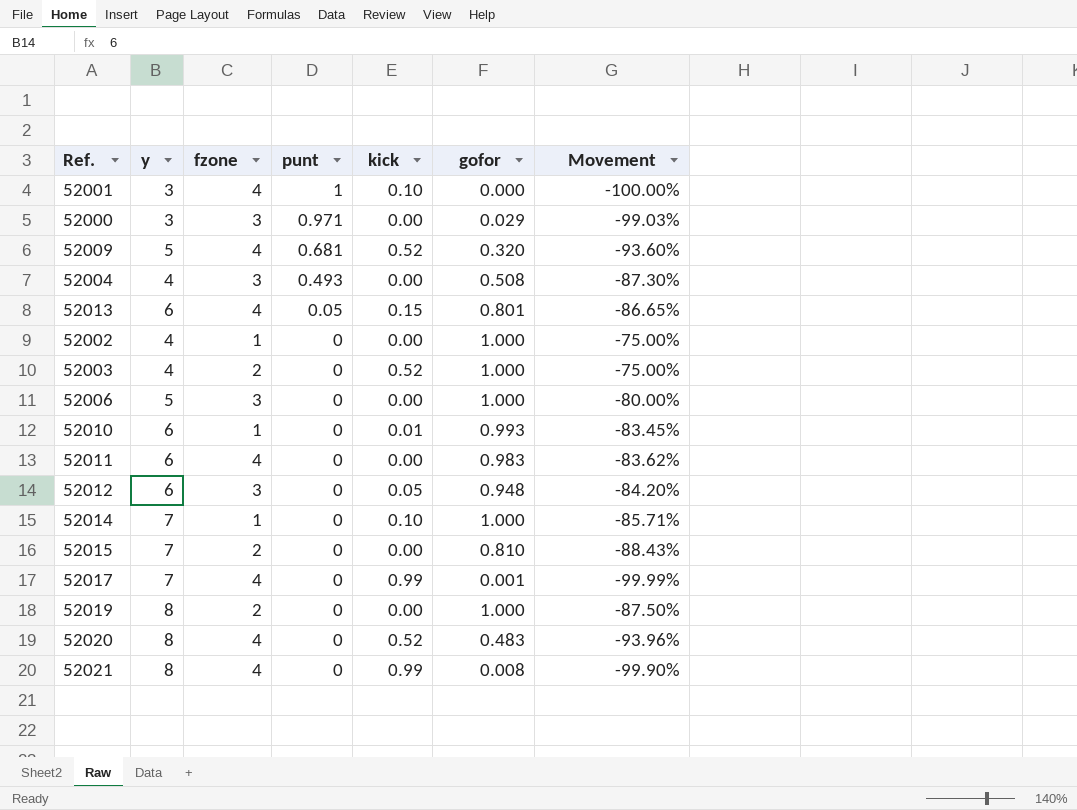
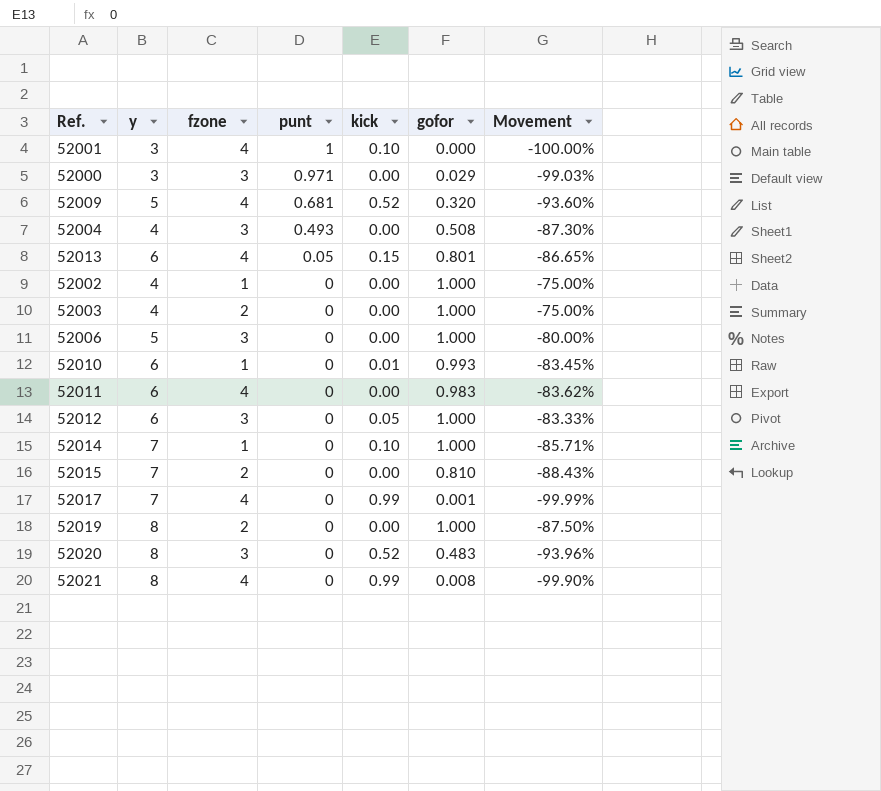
52003 | kick: 0.52 -> 0.00
52012 | gofor: 0.948 -> 1.000
52012 | Movement: -84.20% -> -83.33%
52020 | fzone: 4 -> 3

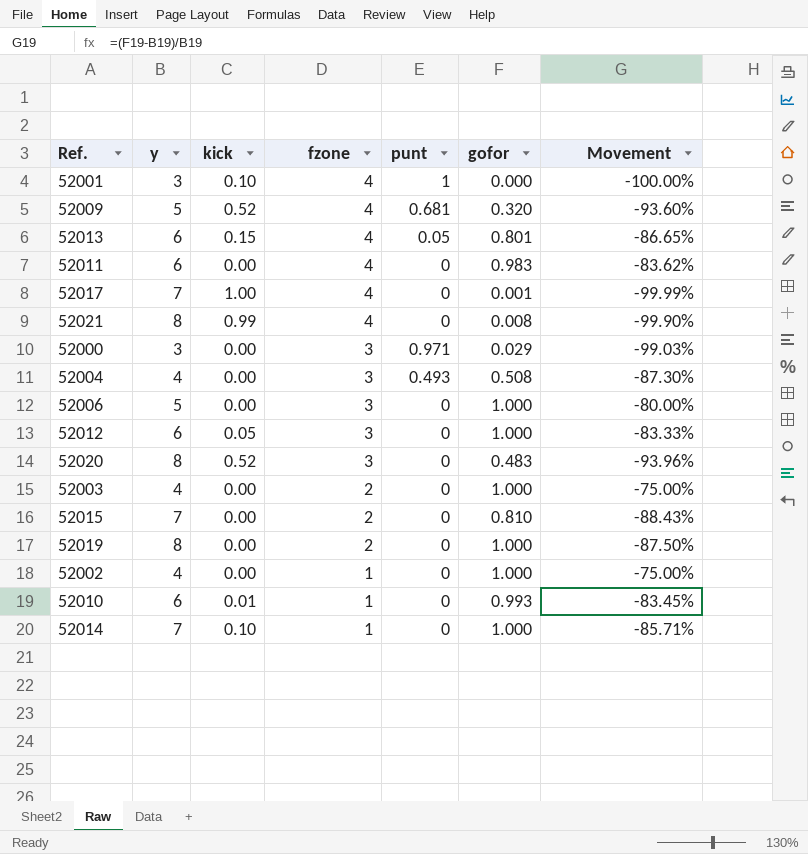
row order: punt descending -> fzone descending
column kick | position: 5 -> 3
52017 | kick: 0.99 -> 1.00

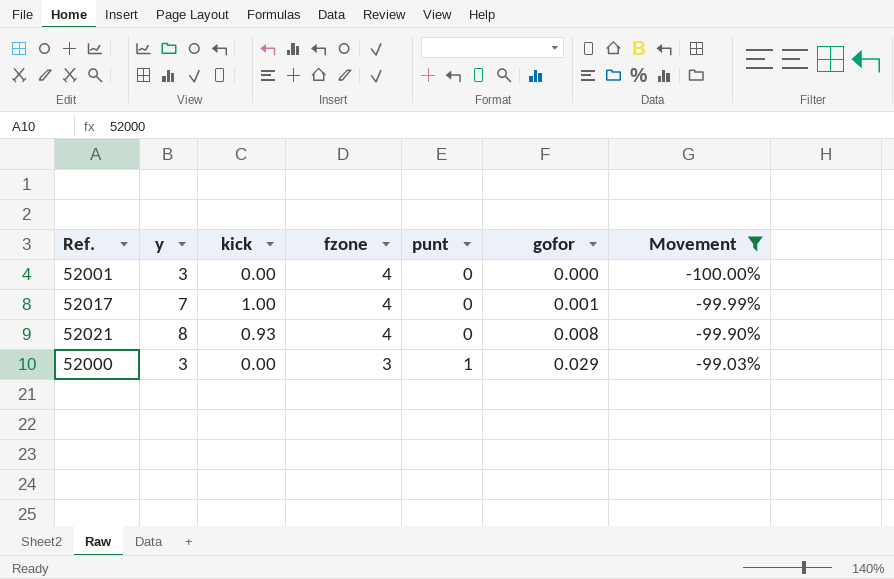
filter: none -> Movement <= -99.03%
52001 | kick: 0.10 -> 0.00
52001 | punt: 1 -> 0
52021 | kick: 0.99 -> 0.93
52000 | punt: 0.971 -> 1

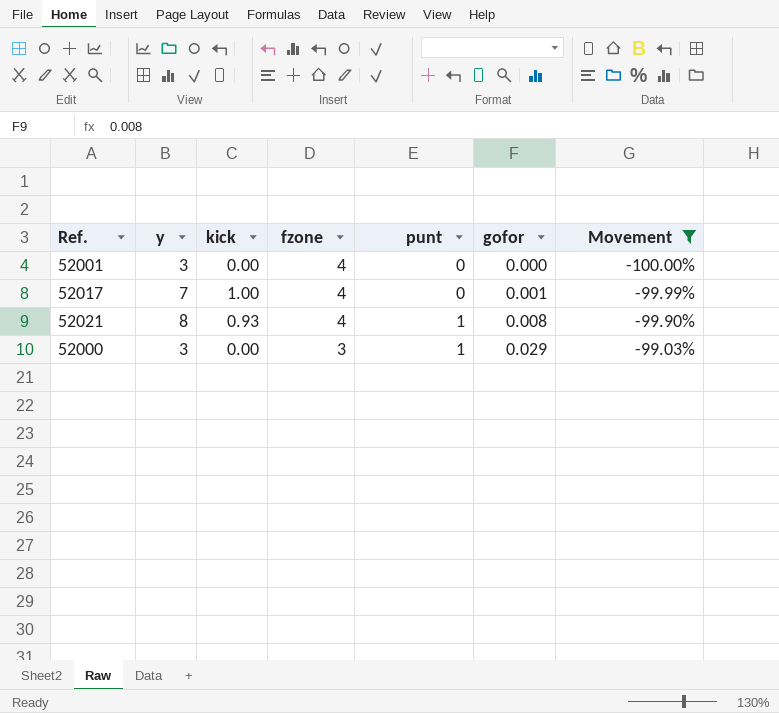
52021 | punt: 0 -> 1

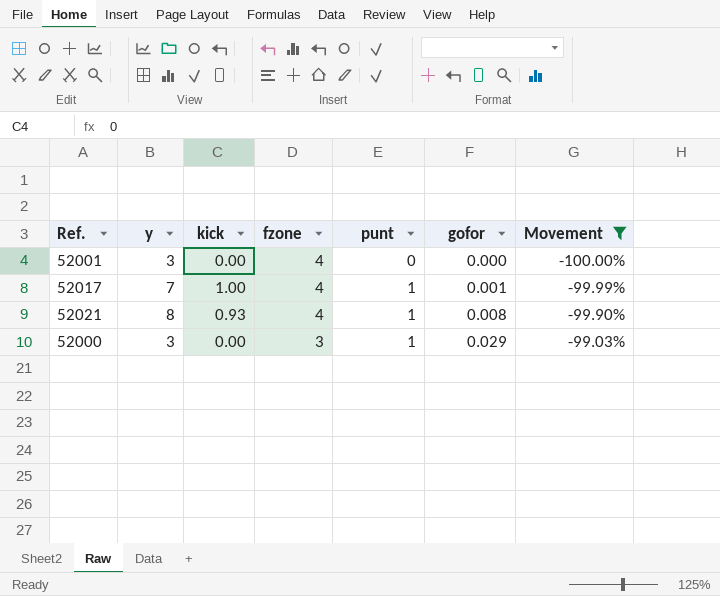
52017 | punt: 0 -> 1

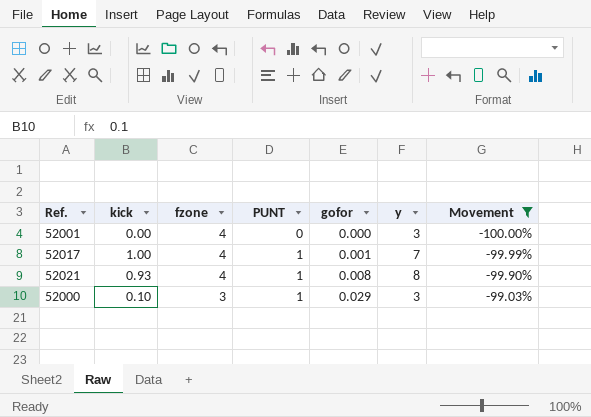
column name: punt -> PUNT
column y | position: 2 -> 6
52000 | kick: 0.00 -> 0.10

